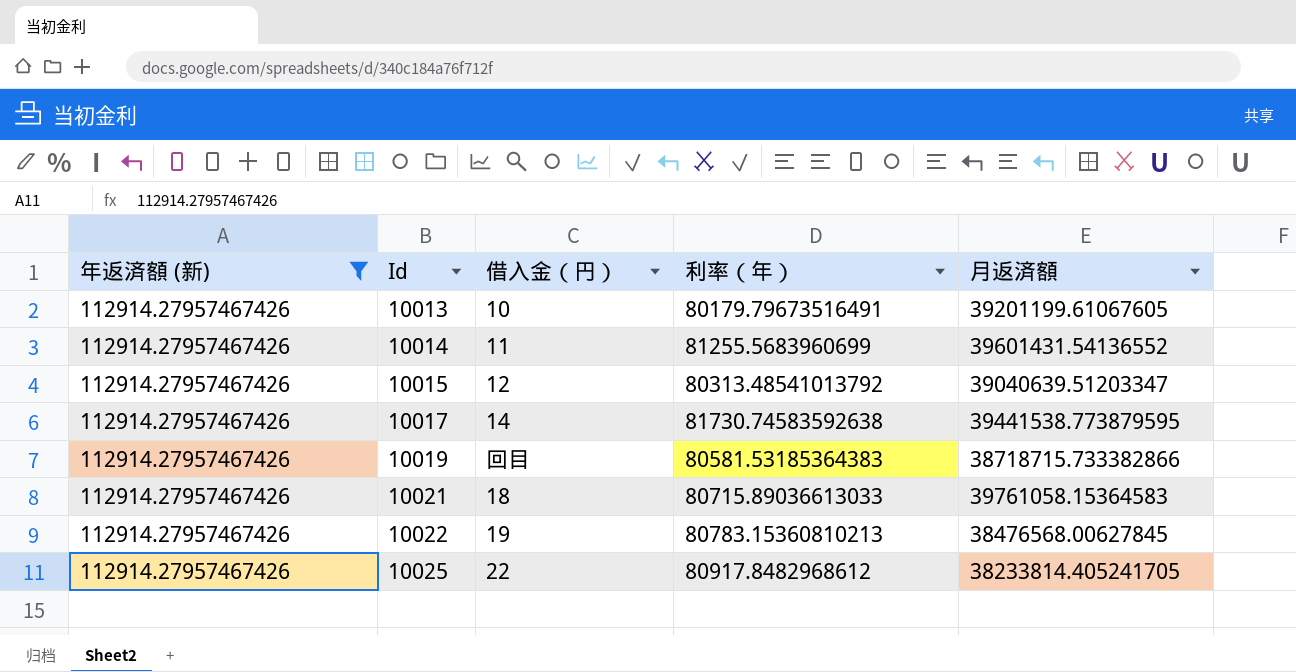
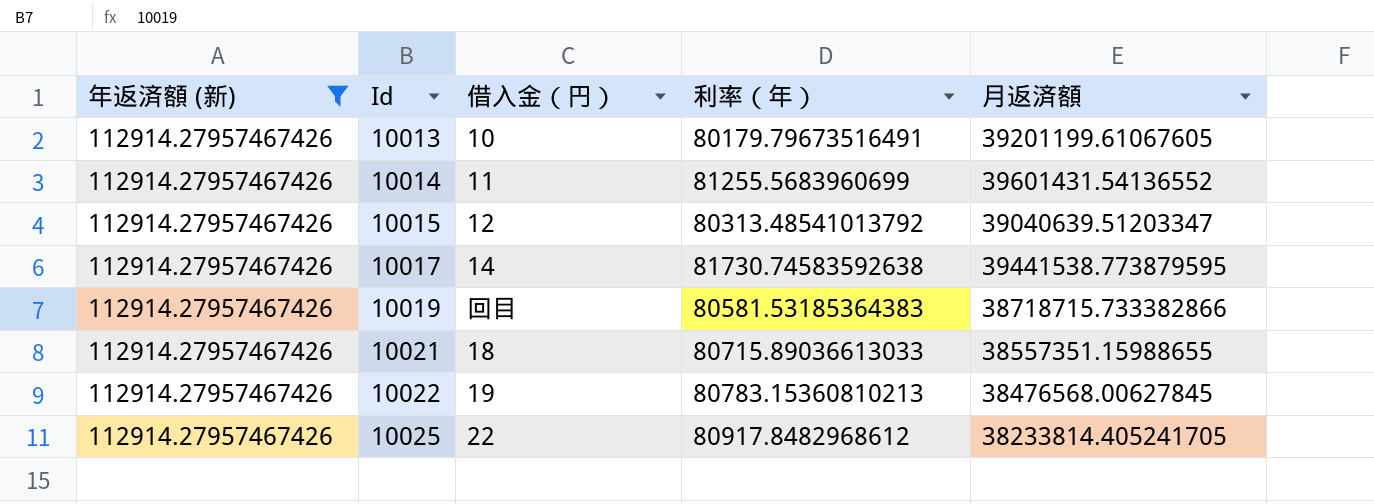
10021 | 月返済額: 39761058.15364583 -> 38557351.15988655

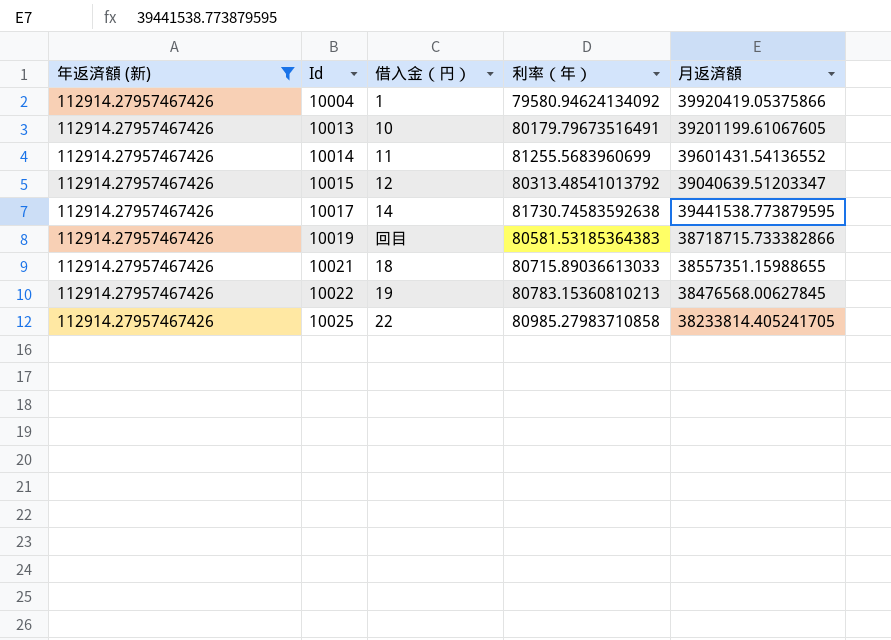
row 10004: none -> 112914.27957467426 | 1 | 79580.94624134092 | 39920419.05375866
10025 | 利率（年）: 80917.8482968612 -> 80985.27983710858

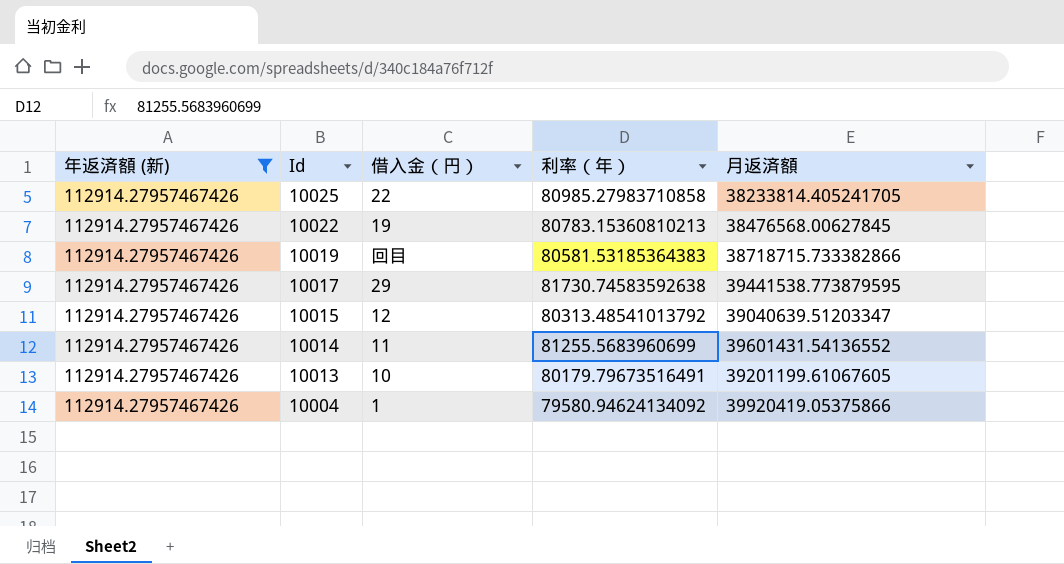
row order: Id ascending -> Id descending
row 10021: 112914.27957467426 | 18 | 80715.89036613033 | 38557351.15988655 -> none
10017 | 借入金（円）: 14 -> 29

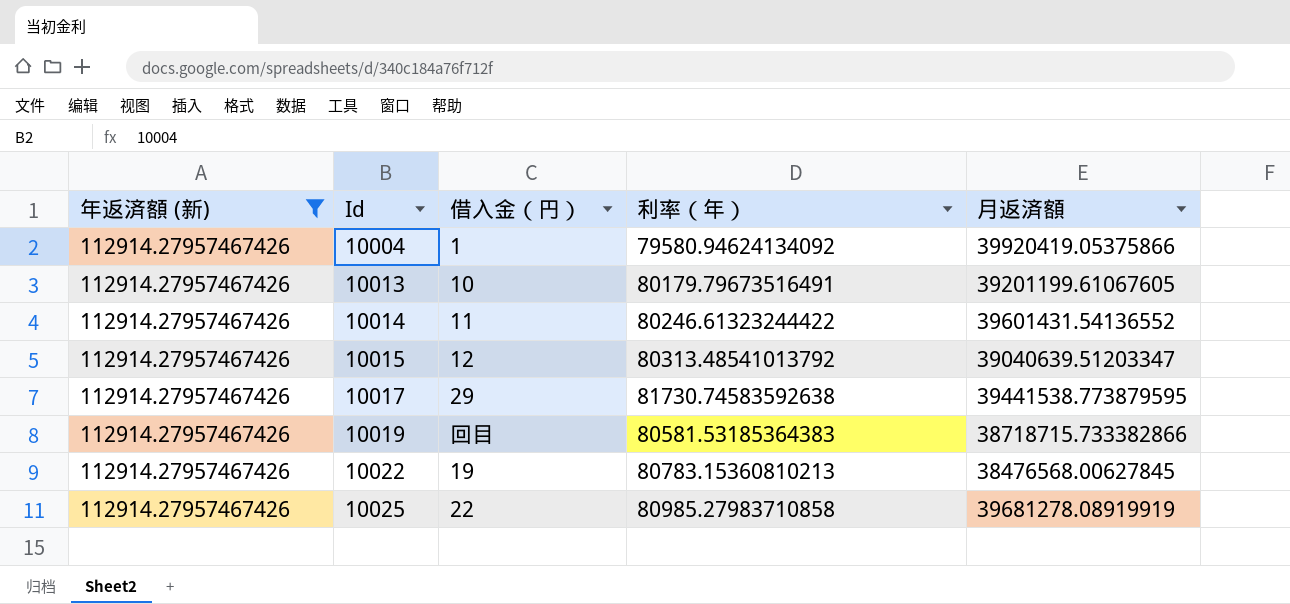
row order: Id descending -> Id ascending
10014 | 利率（年）: 81255.5683960699 -> 80246.61323244422
10025 | 月返済額: 38233814.405241705 -> 39681278.08919919

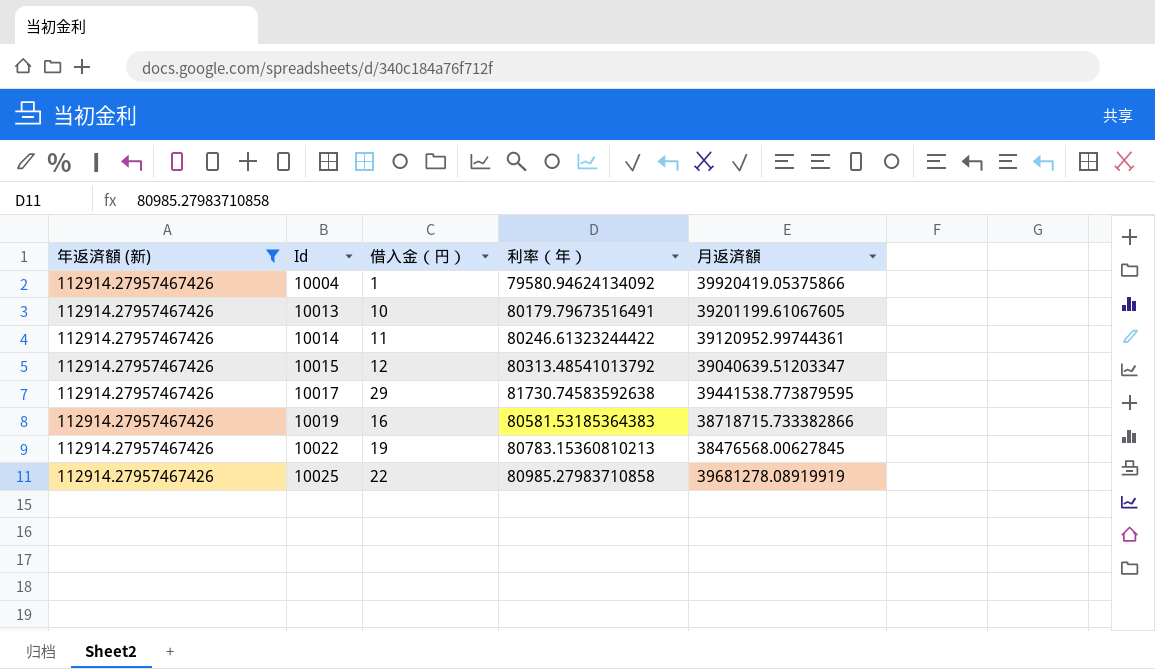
10014 | 月返済額: 39601431.54136552 -> 39120952.99744361
10019 | 借入金（円）: 回目 -> 16

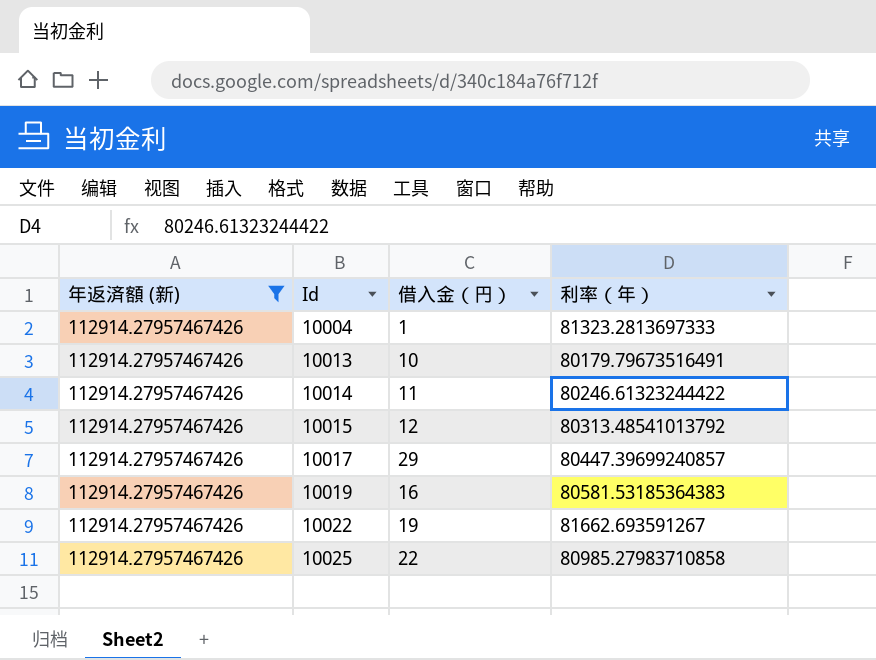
column 月返済額 | position: 5 -> none
10004 | 利率（年）: 79580.94624134092 -> 81323.2813697333
10017 | 利率（年）: 81730.74583592638 -> 80447.39699240857
10022 | 利率（年）: 80783.15360810213 -> 81662.693591267

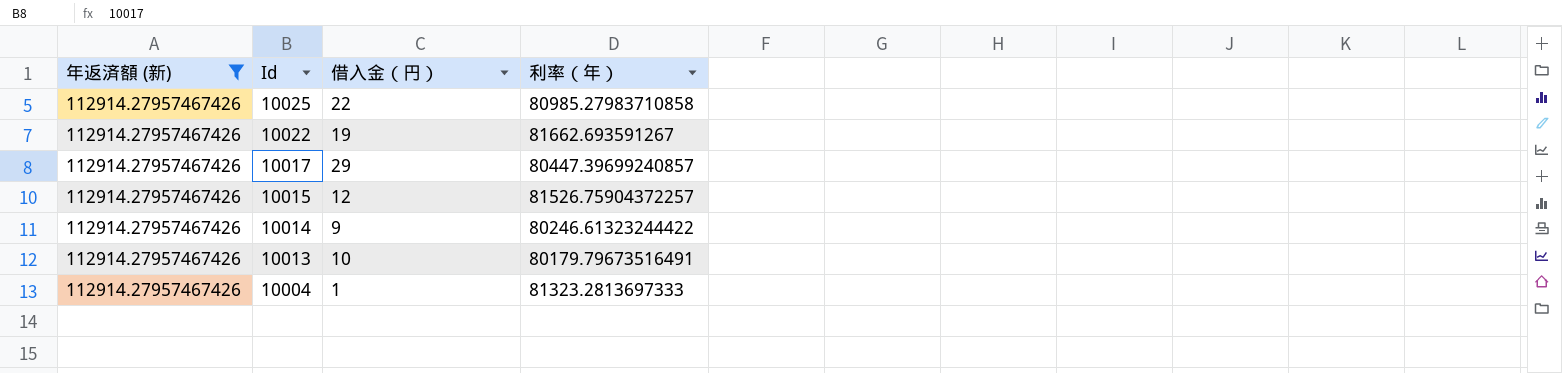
row order: Id ascending -> Id descending
row 10019: 112914.27957467426 | 16 | 80581.53185364383 -> none
10015 | 利率（年）: 80313.48541013792 -> 81526.75904372257
10014 | 借入金（円）: 11 -> 9

